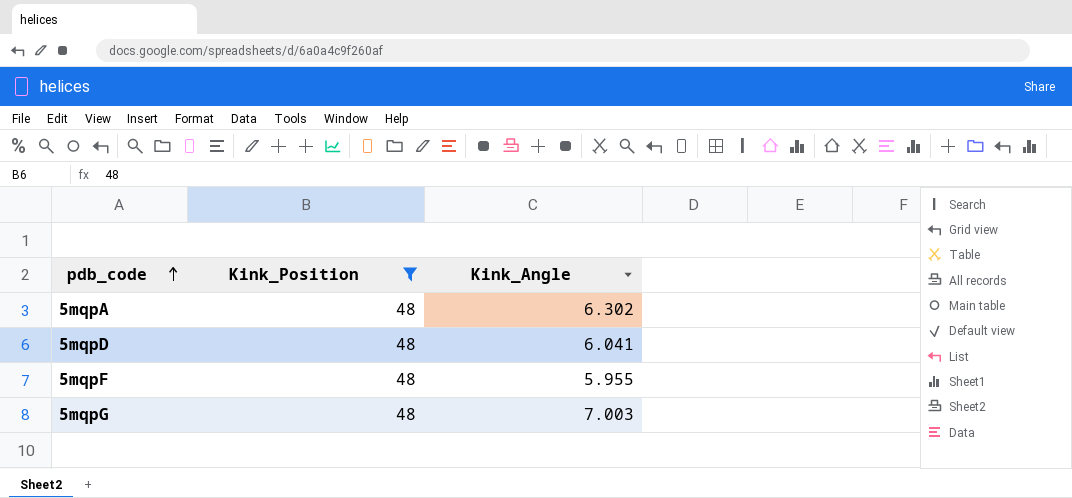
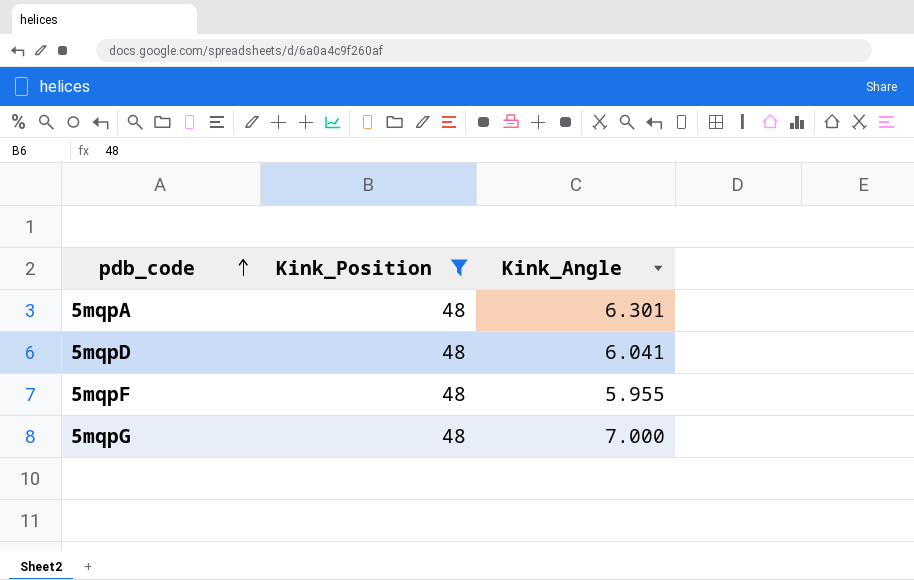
5mqpA | Kink_Angle: 6.302 -> 6.301
5mqpG | Kink_Angle: 7.003 -> 7.000

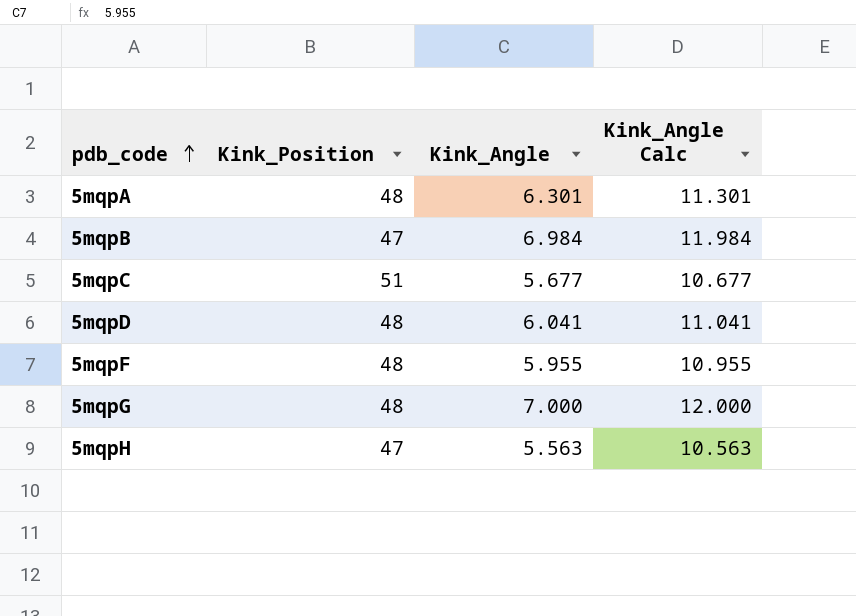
filter: Kink_Position = 48 -> none
column Kink_Angle Calc | formula: none -> [Kink_Angle] + 5

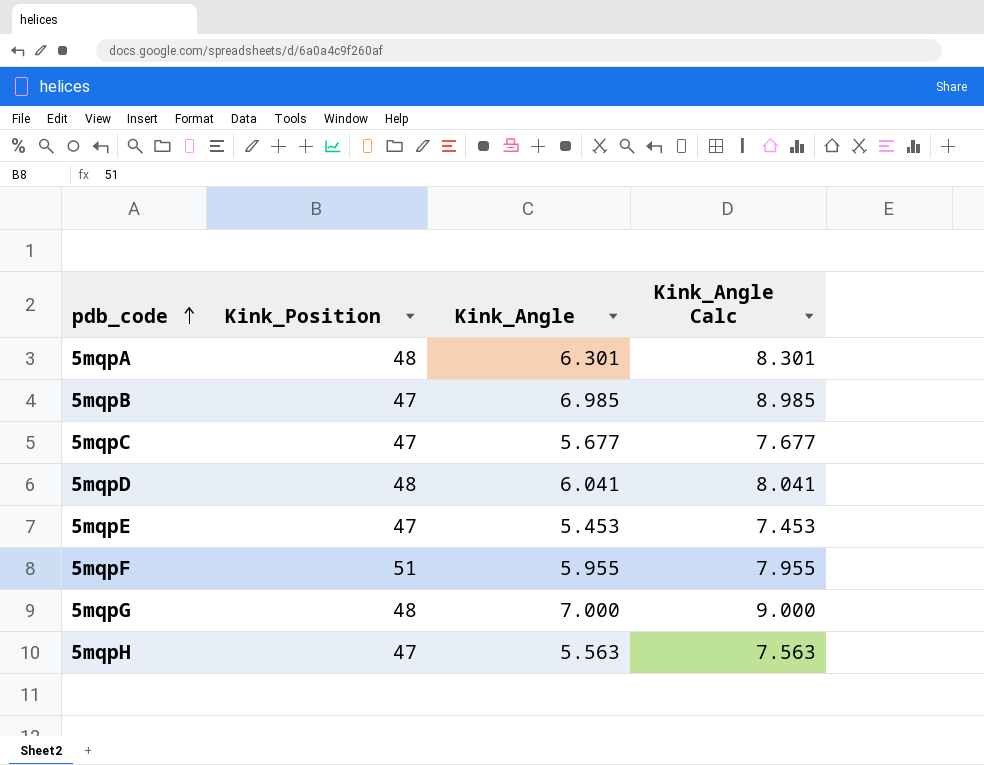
column Kink_Angle Calc | formula: [Kink_Angle] + 5 -> [Kink_Angle] + 2
5mqpB | Kink_Angle: 6.984 -> 6.985
5mqpC | Kink_Position: 51 -> 47
row 5mqpE: none -> 47 | 5.453 | 7.453
5mqpF | Kink_Position: 48 -> 51

